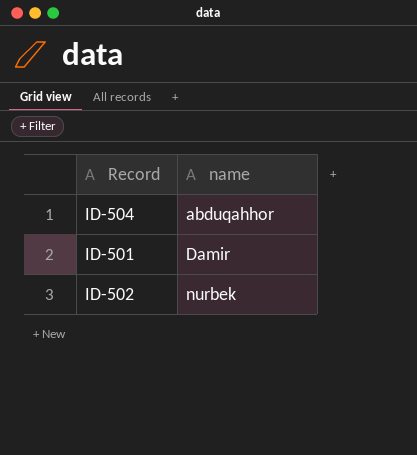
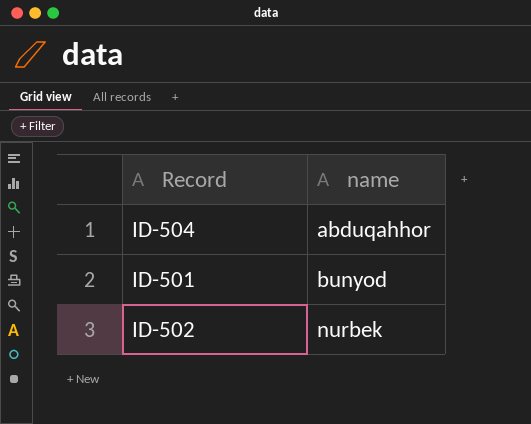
ID-501 | name: Damir -> bunyod

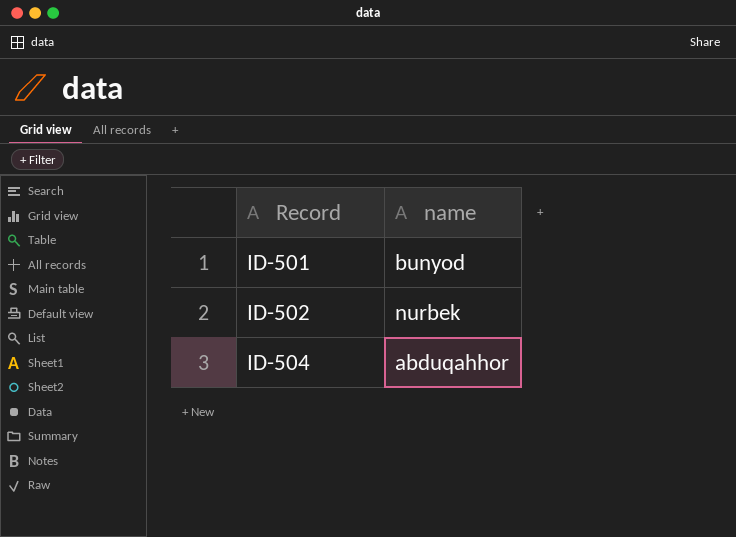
row order: name ascending -> Record ascending

